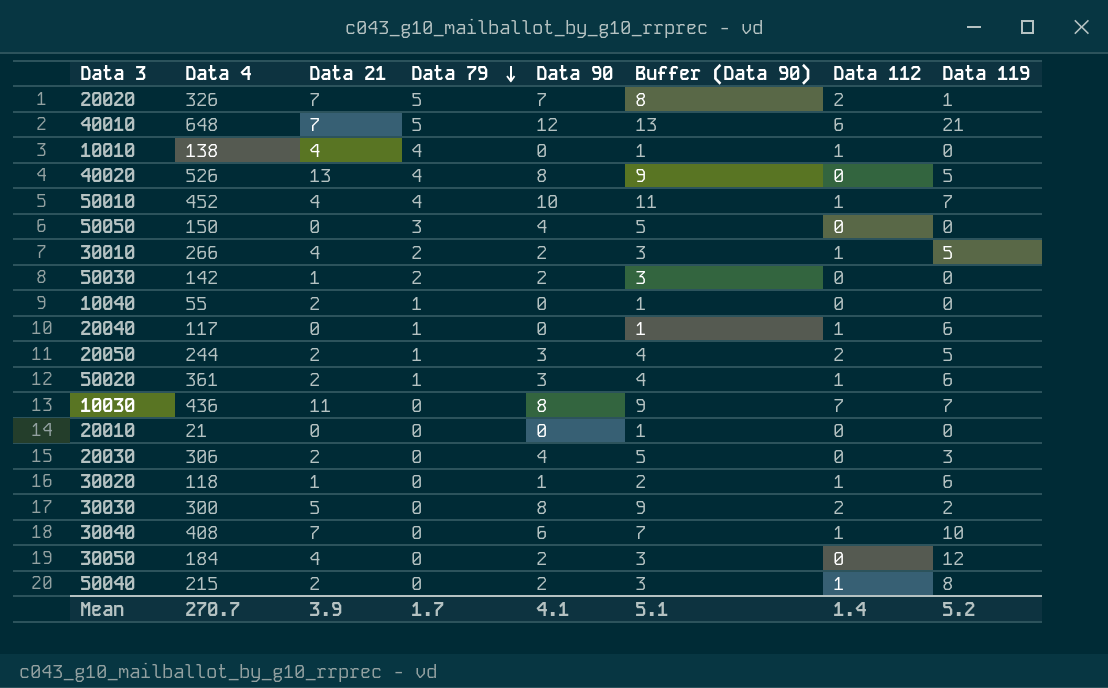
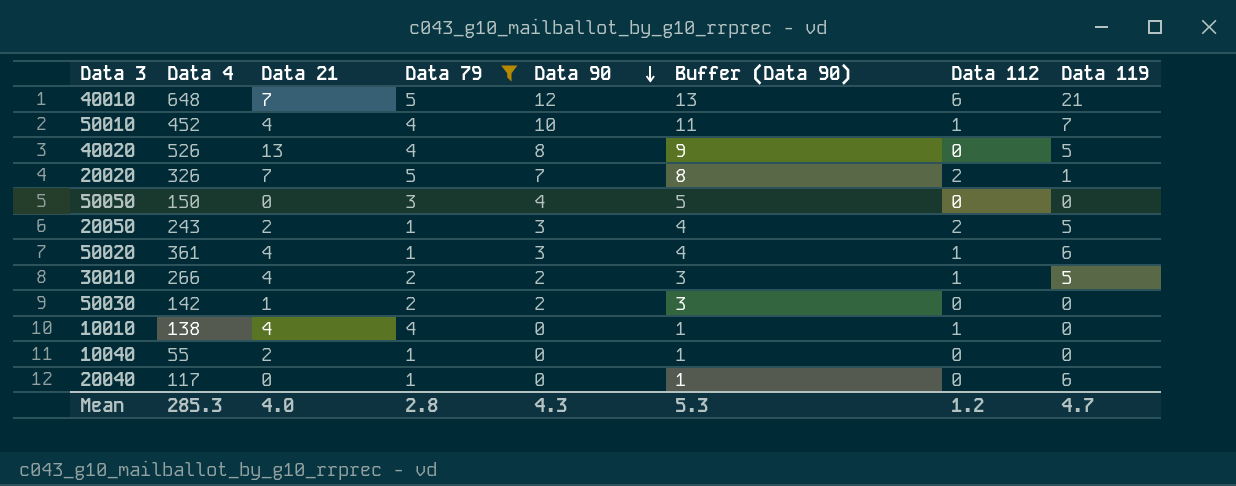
filter: none -> Data 79 != 0
row order: Data 79 descending -> Data 90 descending
20050 | Data 4: 244 -> 243
50020 | Data 21: 2 -> 4
20040 | Data 112: 1 -> 0
Mean | Data 4: 270.7 -> 285.3
Mean | Data 21: 3.9 -> 4.0
Mean | Data 79: 1.7 -> 2.8
Mean | Data 90: 4.1 -> 4.3
Mean | Buffer (Data 90): 5.1 -> 5.3
Mean | Data 112: 1.4 -> 1.2
Mean | Data 119: 5.2 -> 4.7

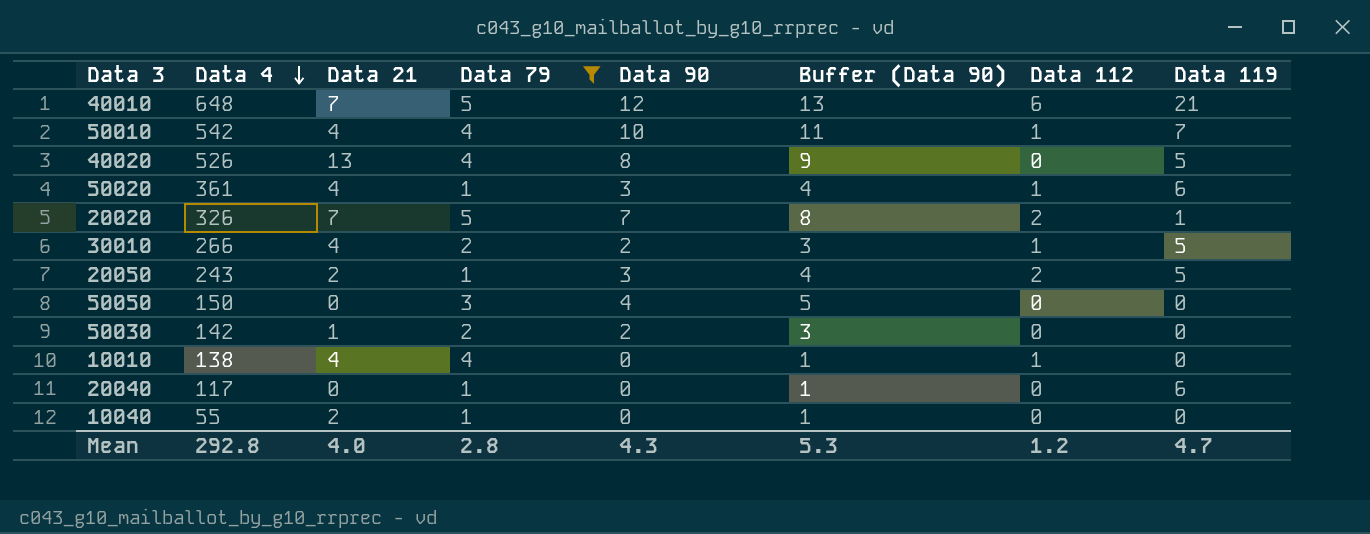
row order: Data 90 descending -> Data 4 descending
50010 | Data 4: 452 -> 542
Mean | Data 4: 285.3 -> 292.8

